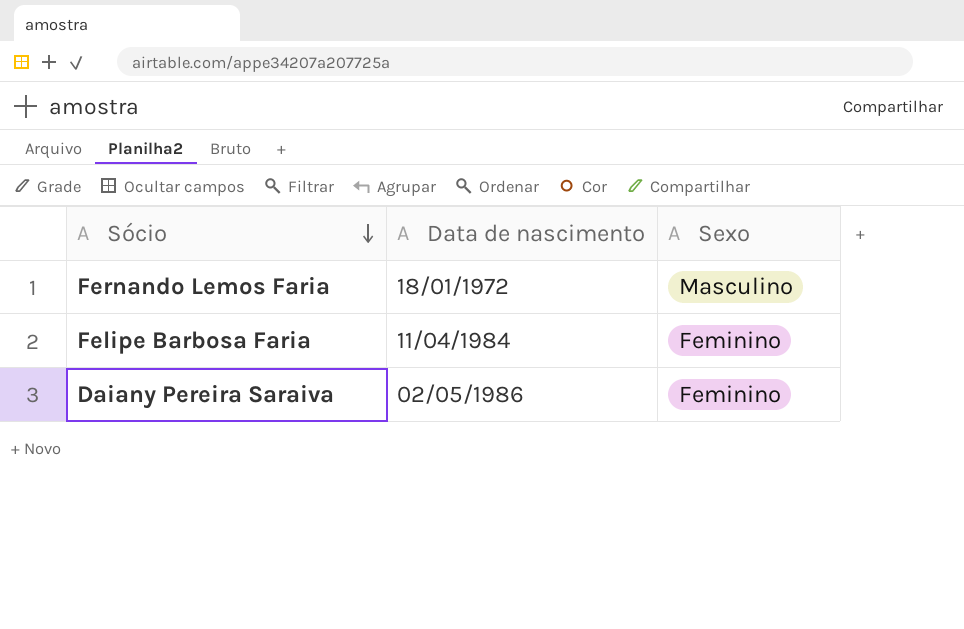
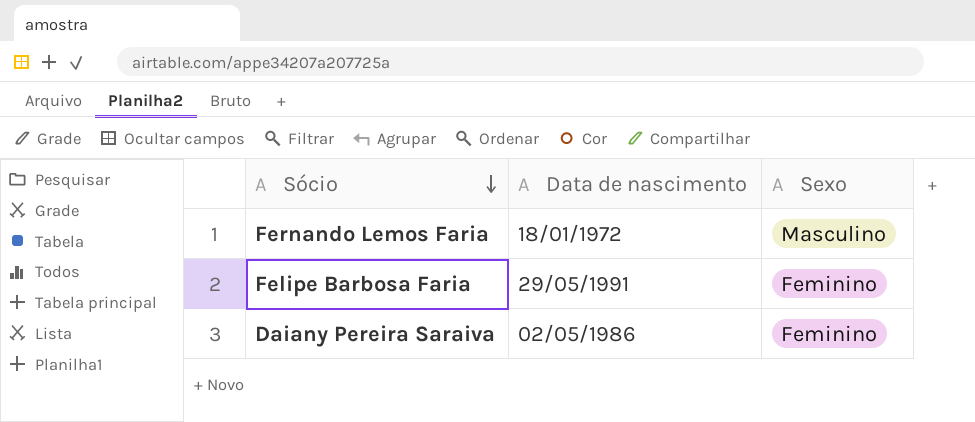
Felipe Barbosa Faria | Data de nascimento: 11/04/1984 -> 29/05/1991

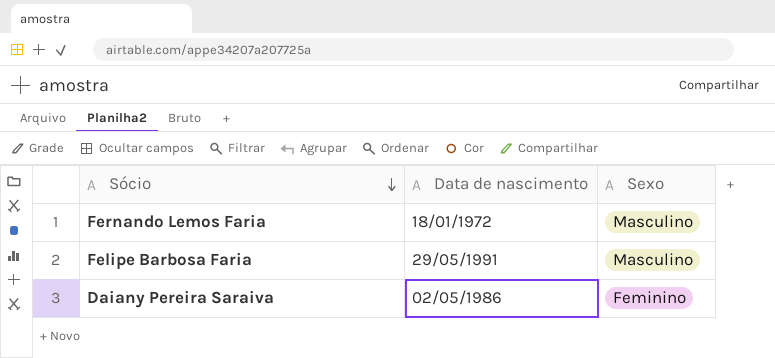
Felipe Barbosa Faria | Sexo: Feminino -> Masculino

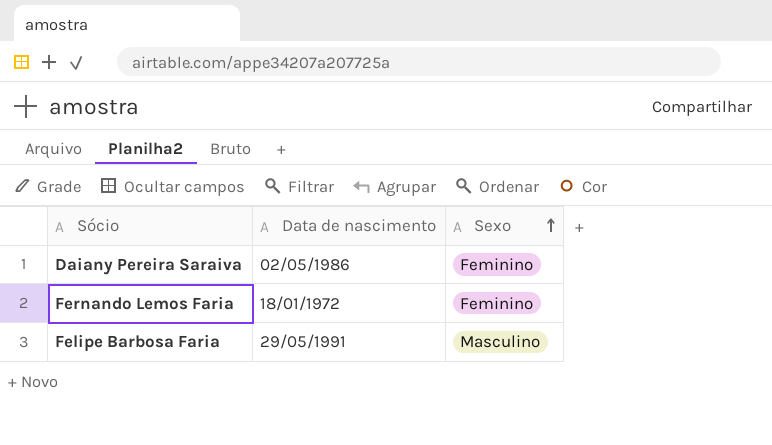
row order: Sócio descending -> Sexo ascending
Fernando Lemos Faria | Sexo: Masculino -> Feminino

